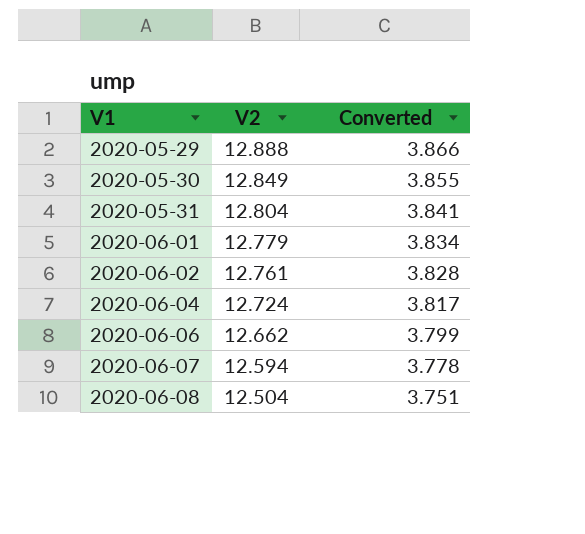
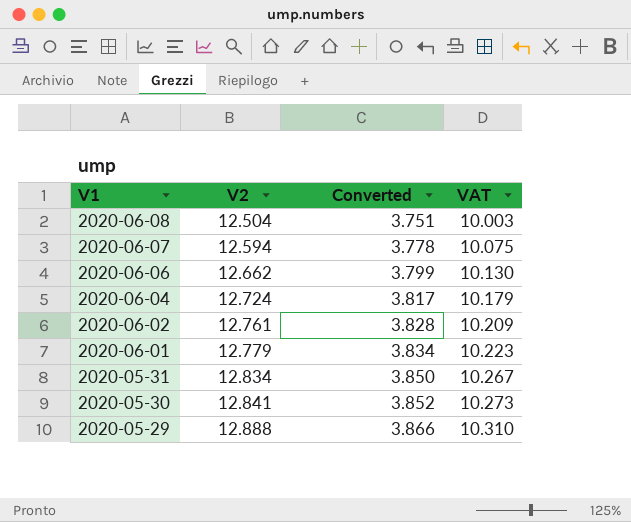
row order: V1 ascending -> V1 descending
column VAT | formula: none -> [V2] * 0.8
2020-05-31 | V2: 12.804 -> 12.834
2020-05-31 | Converted: 3.841 -> 3.850
2020-05-30 | V2: 12.849 -> 12.841
2020-05-30 | Converted: 3.855 -> 3.852

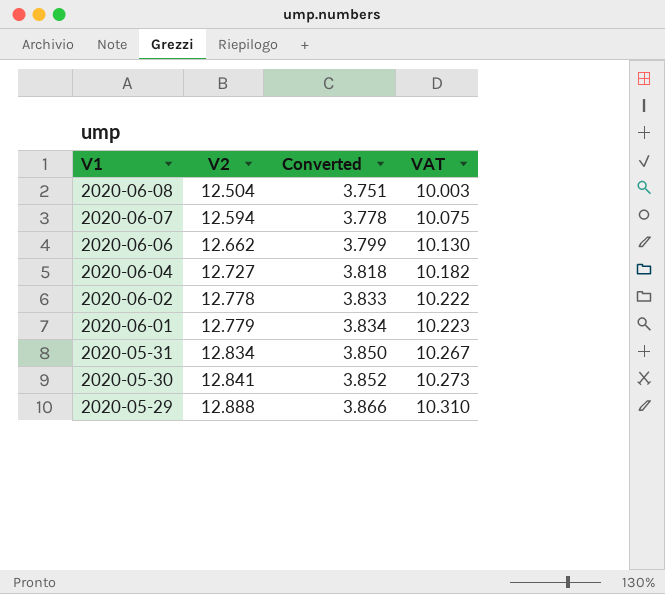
2020-06-04 | V2: 12.724 -> 12.727
2020-06-04 | Converted: 3.817 -> 3.818
2020-06-04 | VAT: 10.179 -> 10.182
2020-06-02 | V2: 12.761 -> 12.778
2020-06-02 | Converted: 3.828 -> 3.833
2020-06-02 | VAT: 10.209 -> 10.222

